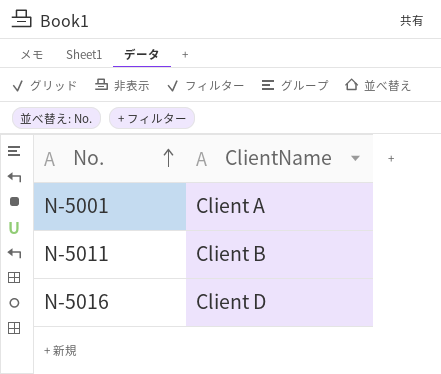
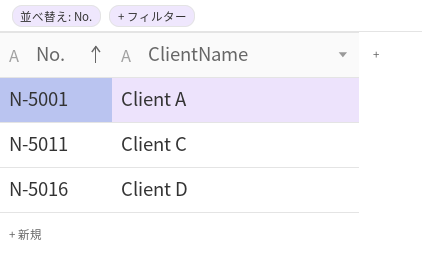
N-5011 | ClientName: Client B -> Client C

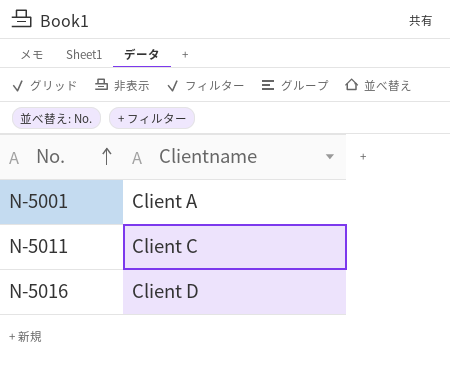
column name: ClientName -> Clientname

